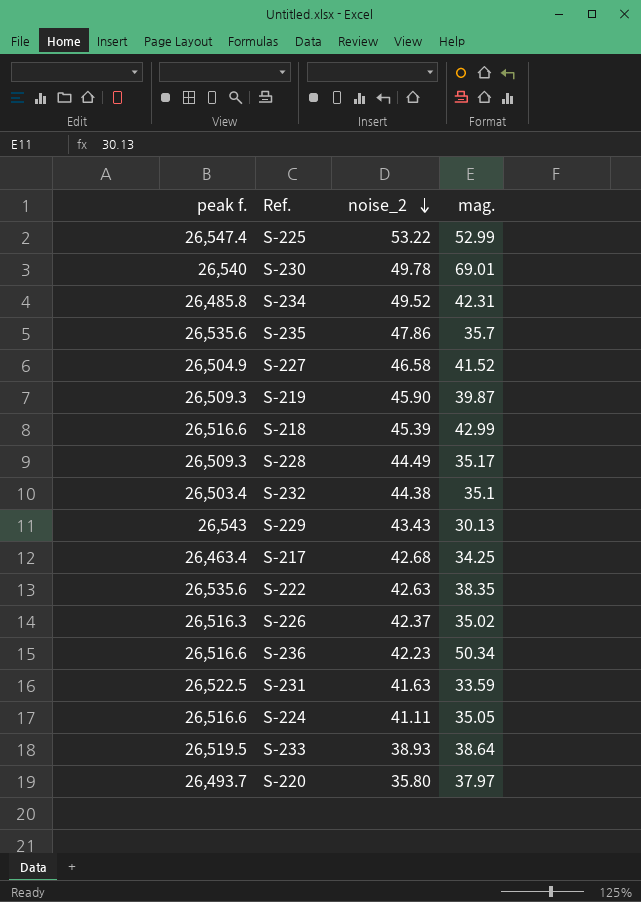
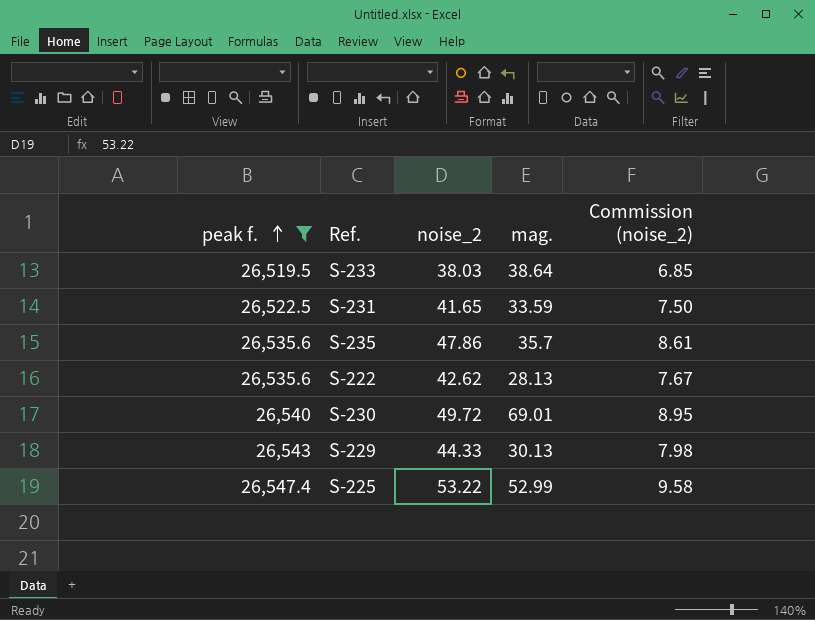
filter: none -> peak f. >= 26,519.5
row order: noise_2 descending -> peak f. ascending
column Commission (noise_2) | formula: none -> [noise_2] * 0.18
S-233 | noise_2: 38.93 -> 38.03
S-231 | noise_2: 41.63 -> 41.65
S-222 | noise_2: 42.63 -> 42.62
S-222 | mag.: 38.35 -> 28.13
S-230 | noise_2: 49.78 -> 49.72
S-229 | noise_2: 43.43 -> 44.33

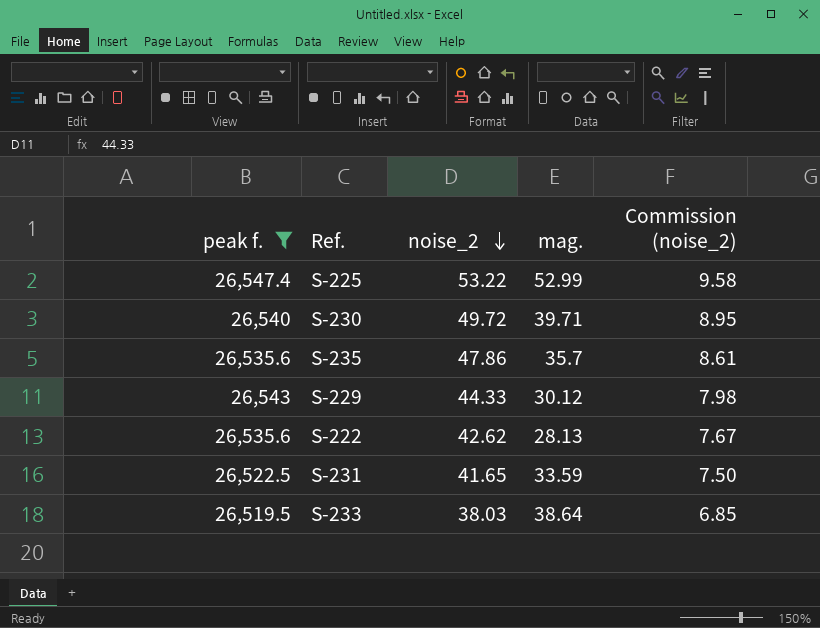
row order: peak f. ascending -> noise_2 descending
S-230 | mag.: 69.01 -> 39.71
S-229 | mag.: 30.13 -> 30.12

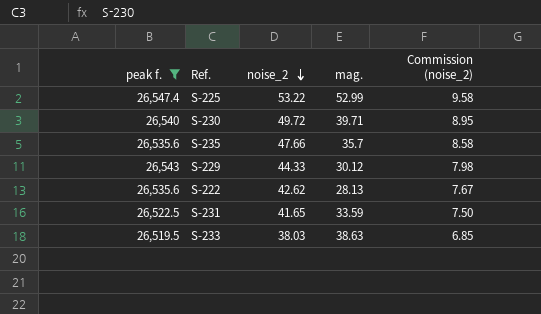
S-235 | noise_2: 47.86 -> 47.66
S-235 | Commission (noise_2): 8.61 -> 8.58
S-233 | mag.: 38.64 -> 38.63

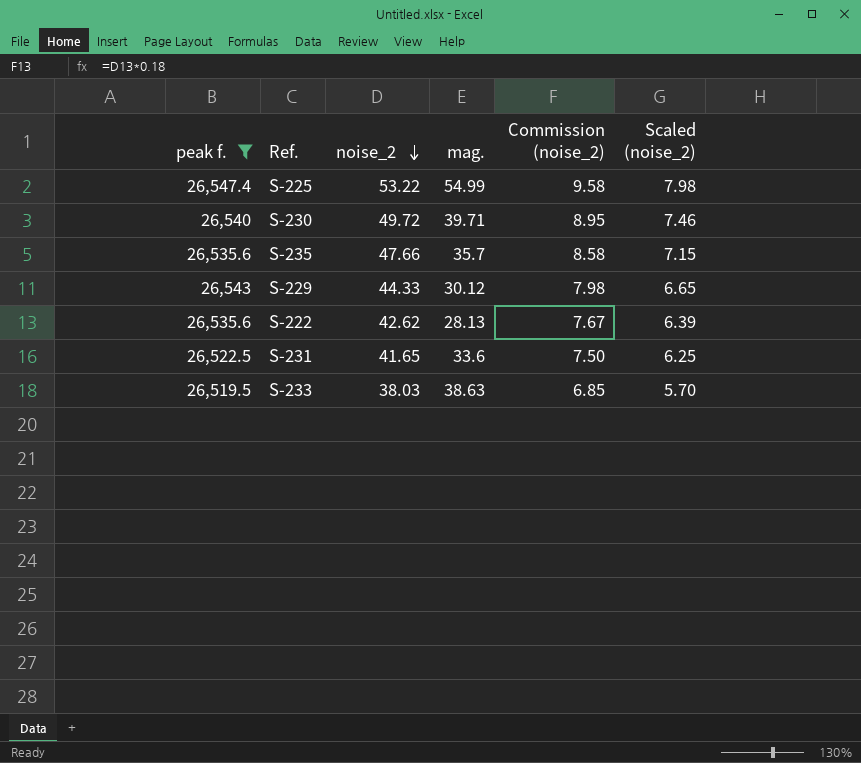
column Scaled (noise_2) | formula: none -> [noise_2] * 0.15
S-225 | mag.: 52.99 -> 54.99
S-231 | mag.: 33.59 -> 33.6

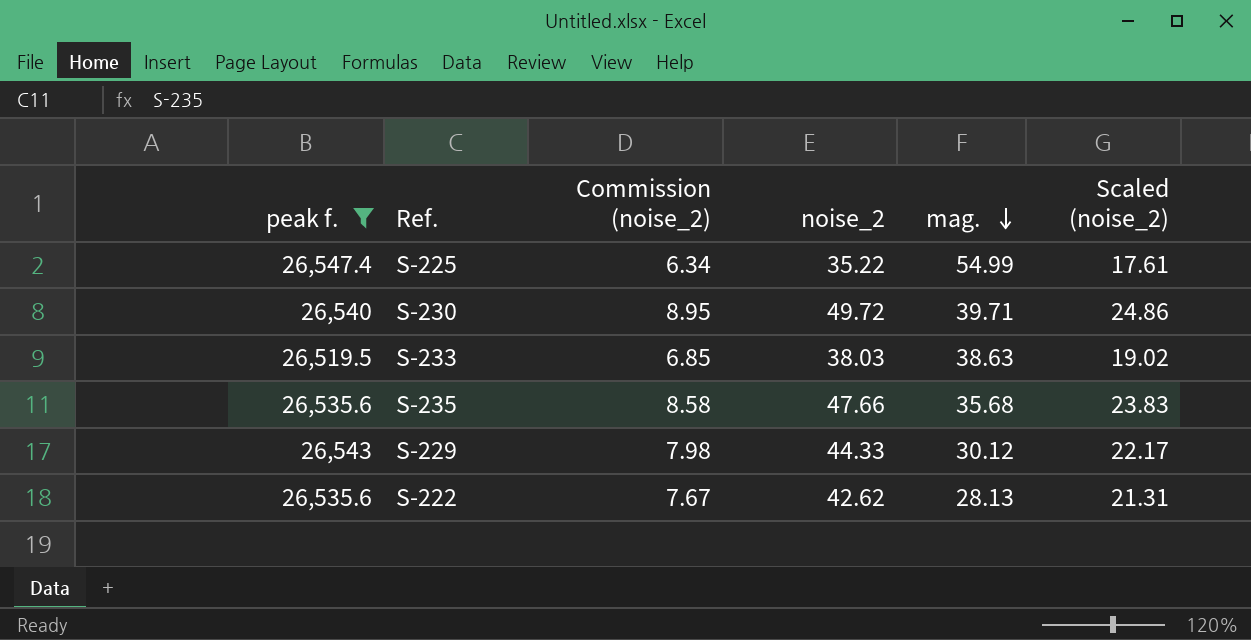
row order: noise_2 descending -> mag. descending
column Commission (noise_2) | position: 5 -> 3
column Scaled (noise_2) | formula: [noise_2] * 0.15 -> [noise_2] * 0.5
row S-231: 26,522.5 | 41.65 | 33.6 | 7.50 | 6.25 -> none
S-225 | Commission (noise_2): 9.58 -> 6.34
S-225 | noise_2: 53.22 -> 35.22
S-235 | mag.: 35.7 -> 35.68

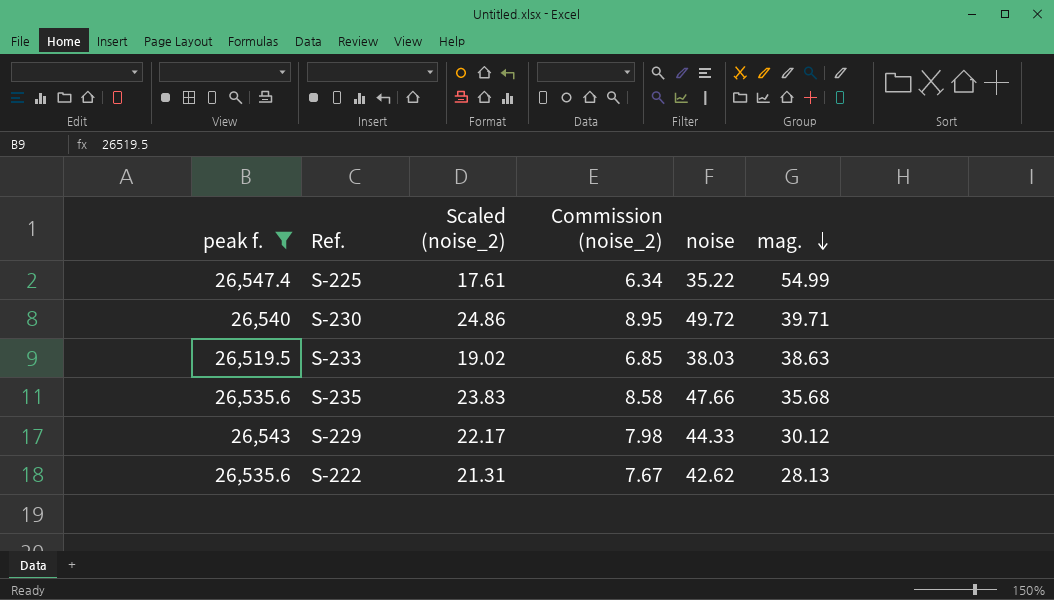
column Scaled (noise_2) | position: 6 -> 3
column name: noise_2 -> noise

